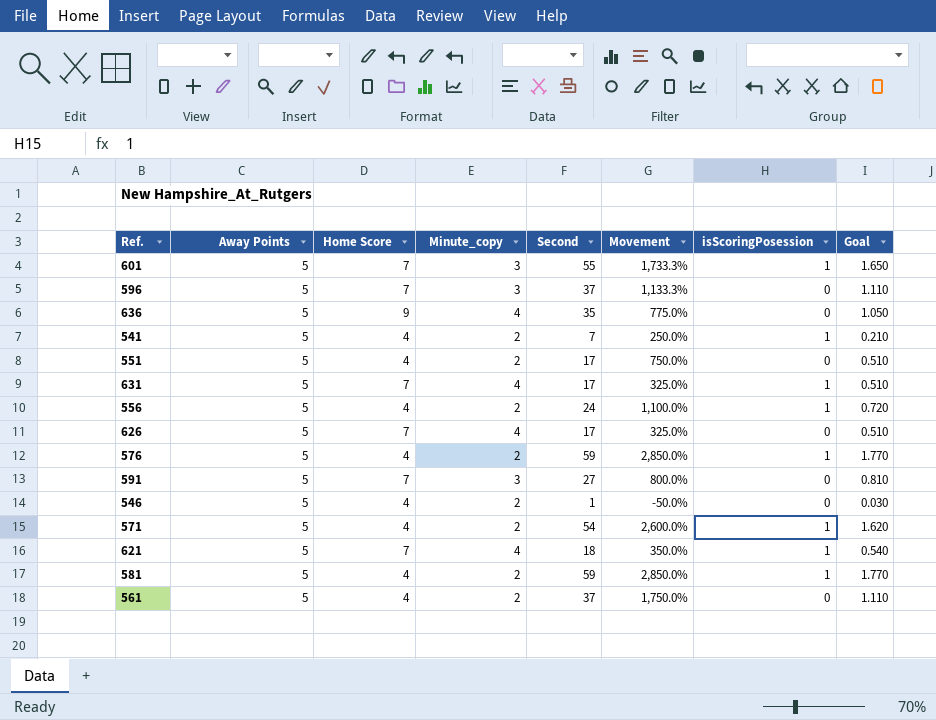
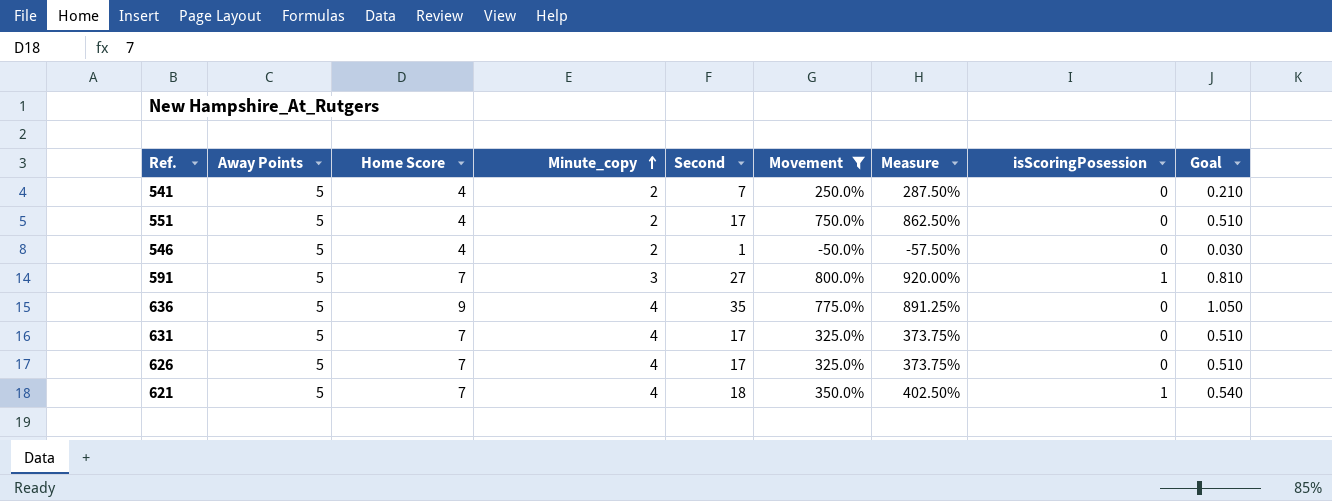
filter: none -> Movement <= 800.0%
row order: none -> Minute_copy ascending
column Measure | formula: none -> [Movement] * 1.15
541 | isScoringPosession: 1 -> 0
591 | isScoringPosession: 0 -> 1
631 | isScoringPosession: 1 -> 0

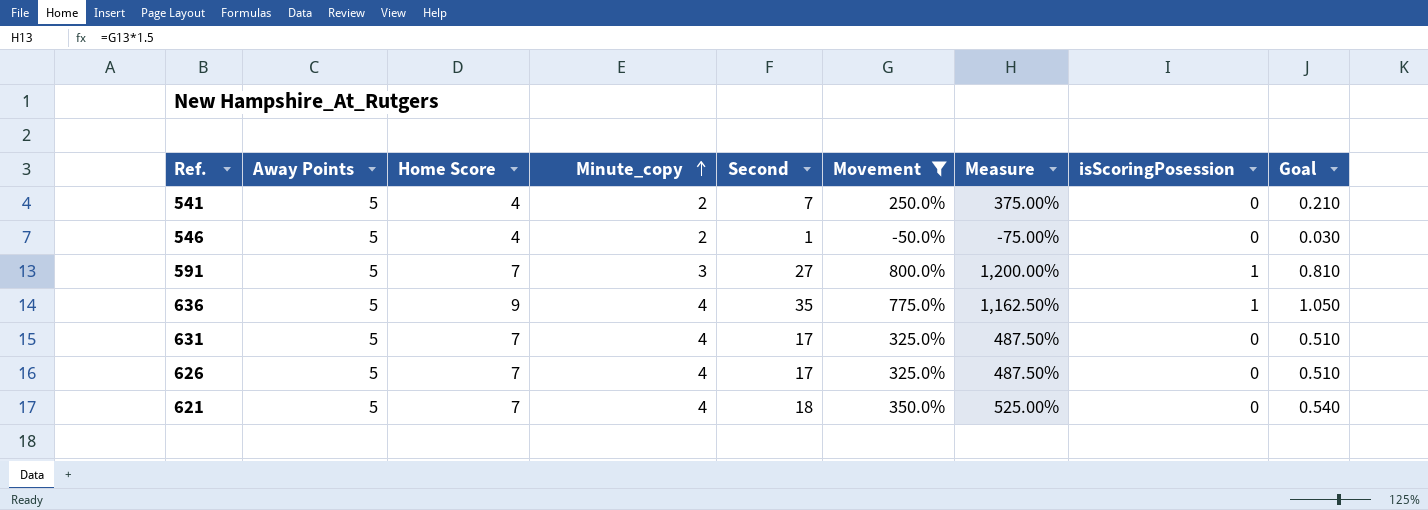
column Measure | formula: [Movement] * 1.15 -> [Movement] * 1.5
row 551: 5 | 4 | 2 | 17 | 750.0% | 862.50% | 0 | 0.510 -> none
636 | isScoringPosession: 0 -> 1
621 | isScoringPosession: 1 -> 0

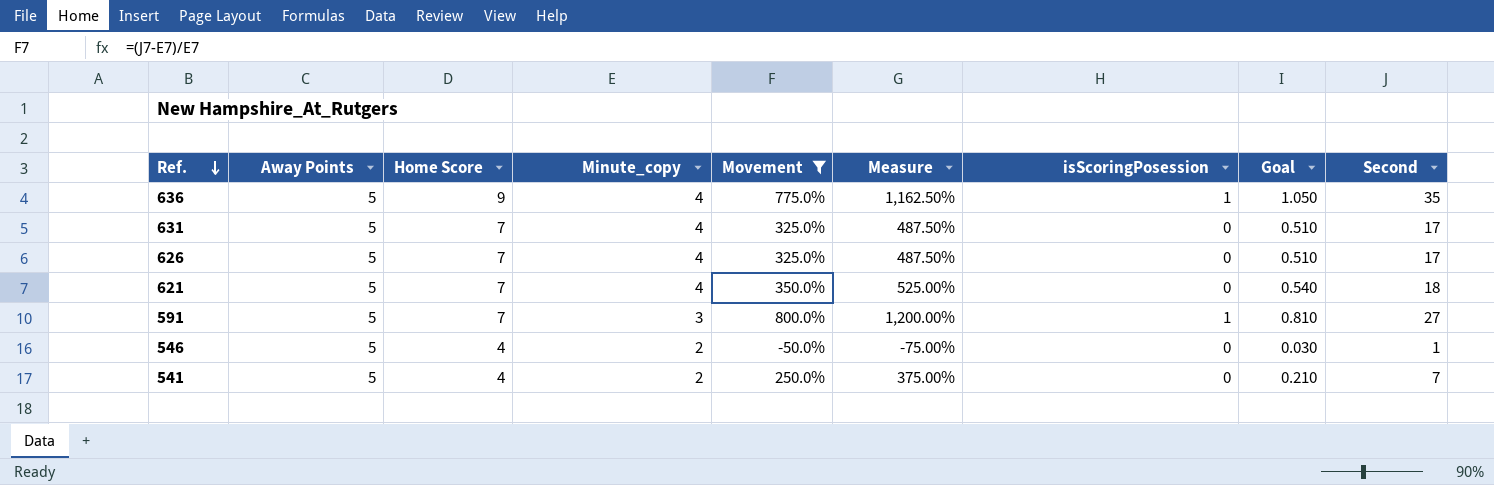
row order: Minute_copy ascending -> Ref. descending
column Second | position: 5 -> 9

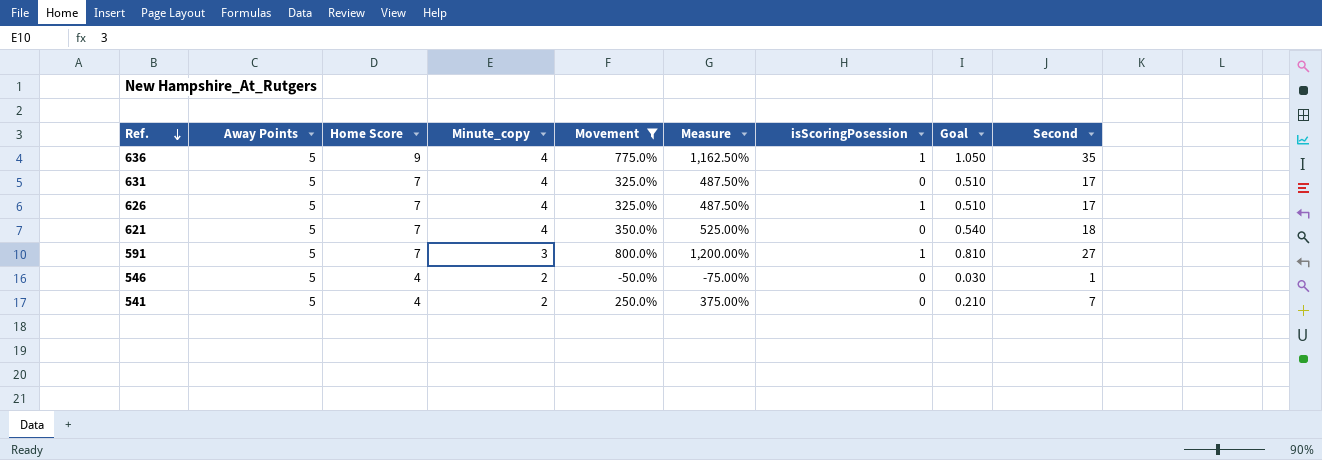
626 | isScoringPosession: 0 -> 1

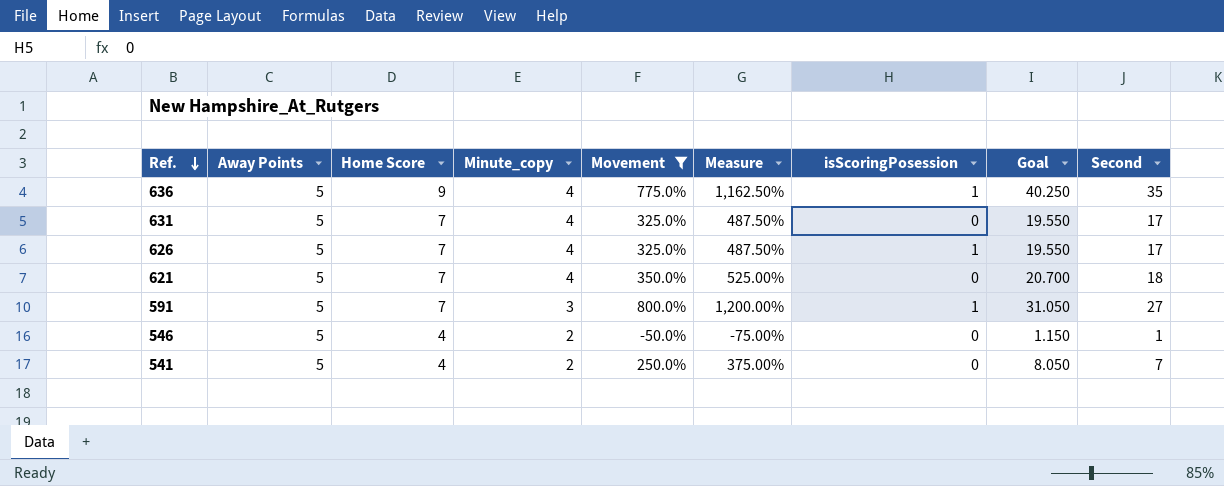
column Goal | formula: [Second] * 0.03 -> [Second] * 1.15

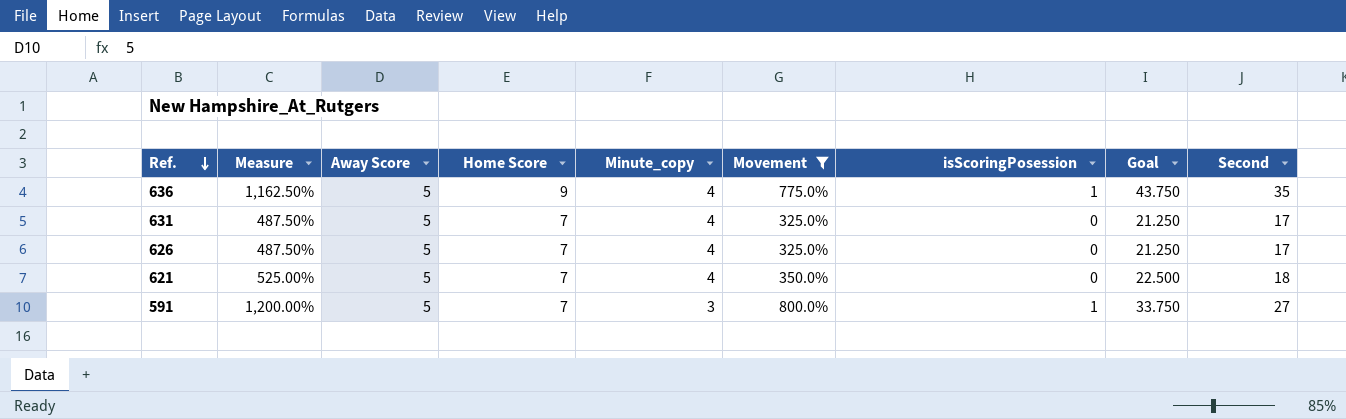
column Measure | position: 6 -> 2
column name: Away Points -> Away Score
column Goal | formula: [Second] * 1.15 -> [Second] * 1.25
row 546: 5 | 4 | 2 | -50.0% | -75.00% | 0 | 1.150 | 1 -> none
row 541: 5 | 4 | 2 | 250.0% | 375.00% | 0 | 8.050 | 7 -> none
626 | isScoringPosession: 1 -> 0

